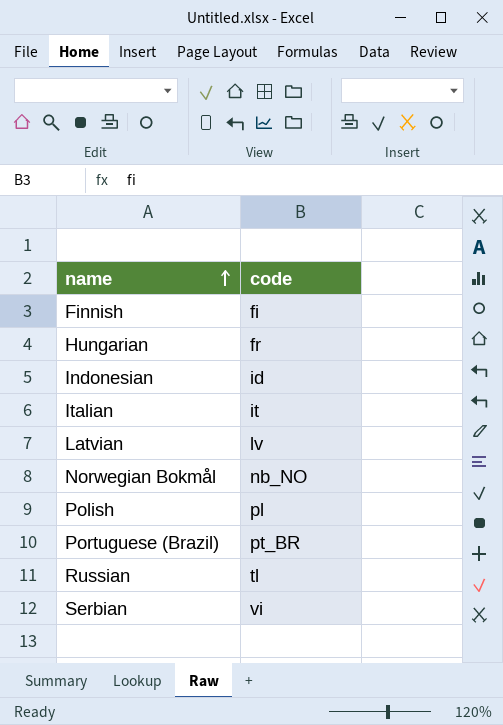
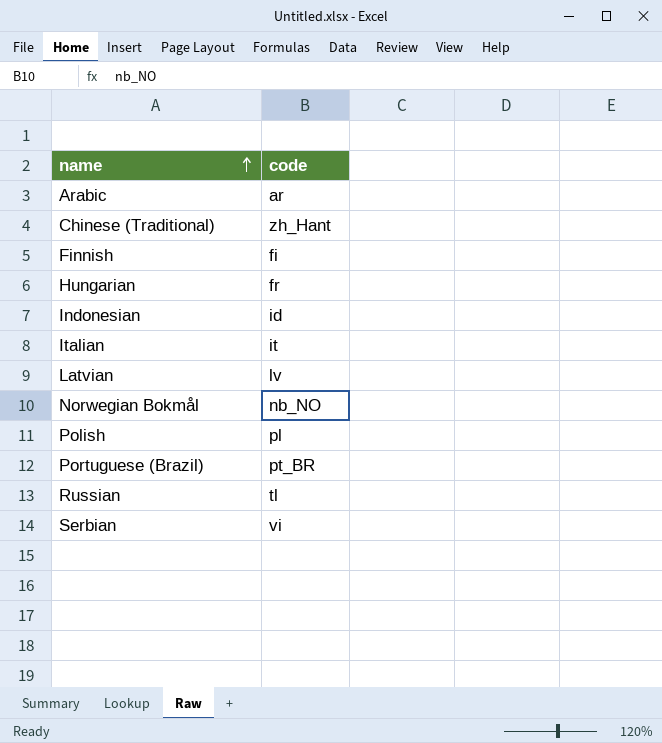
row Arabic: none -> ar
row Chinese (Traditional): none -> zh_Hant

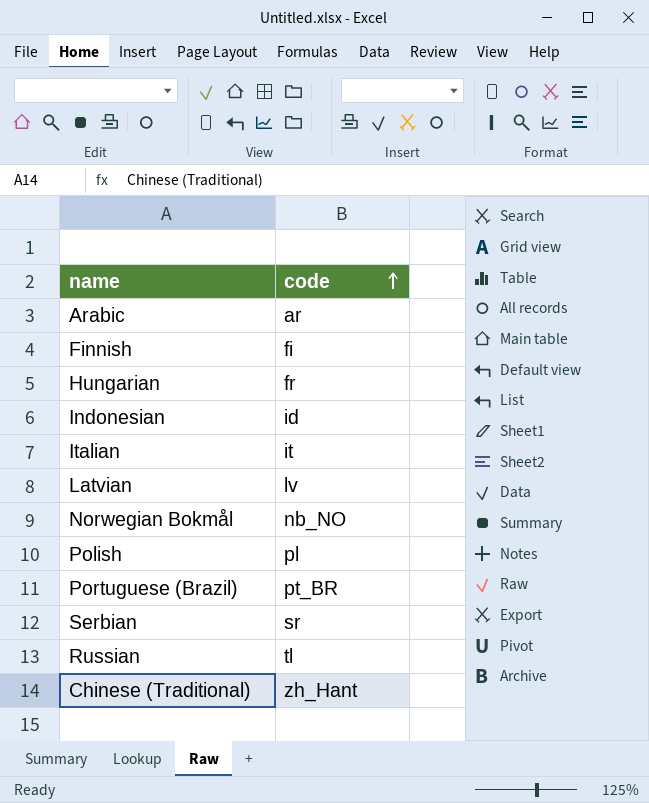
row order: name ascending -> code ascending
Serbian | code: vi -> sr

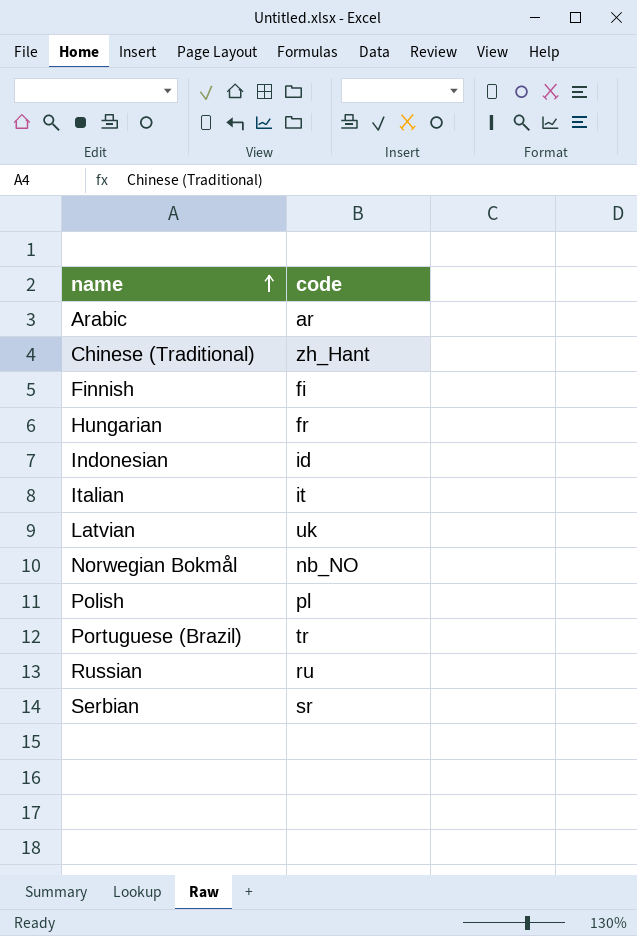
row order: code ascending -> name ascending
Latvian | code: lv -> uk
Portuguese (Brazil) | code: pt_BR -> tr
Russian | code: tl -> ru

